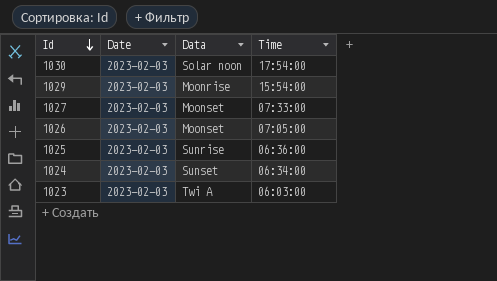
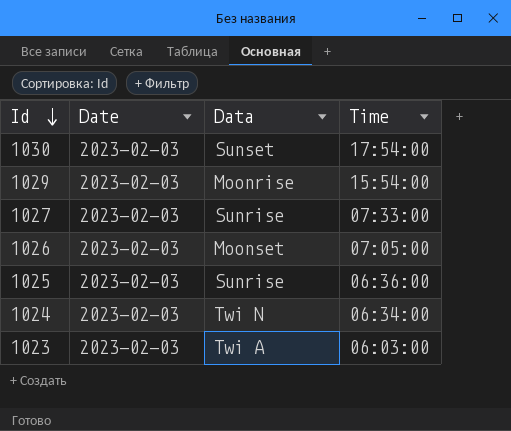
1030 | Data: Solar noon -> Sunset
1027 | Data: Moonset -> Sunrise
1024 | Data: Sunset -> Twi N

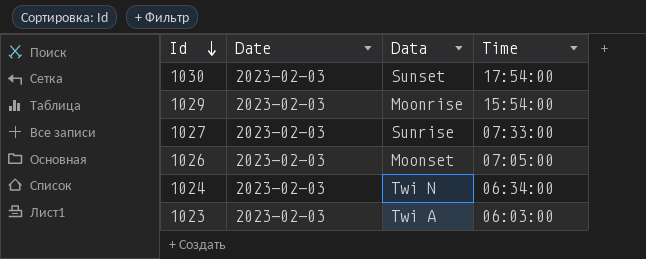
row 1025: 2023-02-03 | Sunrise | 06:36:00 -> none

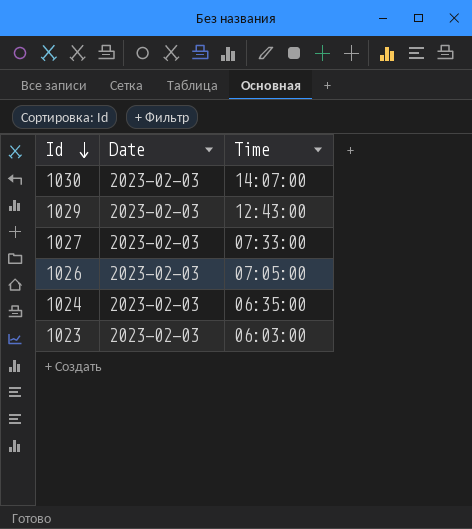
column Data | position: 3 -> none
1030 | Time: 17:54:00 -> 14:07:00
1029 | Time: 15:54:00 -> 12:43:00
1024 | Time: 06:34:00 -> 06:35:00

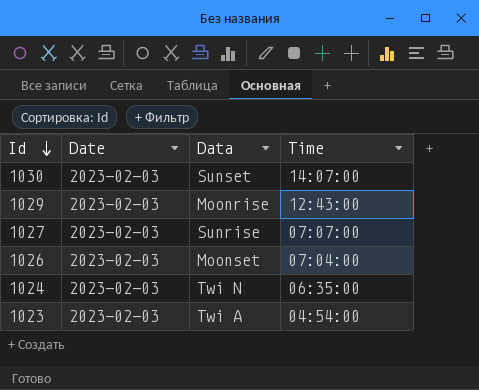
column Data | position: none -> 3
1027 | Time: 07:33:00 -> 07:07:00
1026 | Time: 07:05:00 -> 07:04:00
1023 | Time: 06:03:00 -> 04:54:00

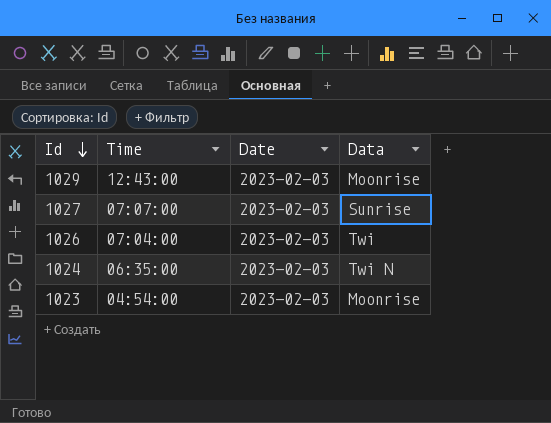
column Time | position: 4 -> 2
row 1030: 2023-02-03 | Sunset | 14:07:00 -> none
1026 | Data: Moonset -> Twi
1023 | Data: Twi A -> Moonrise

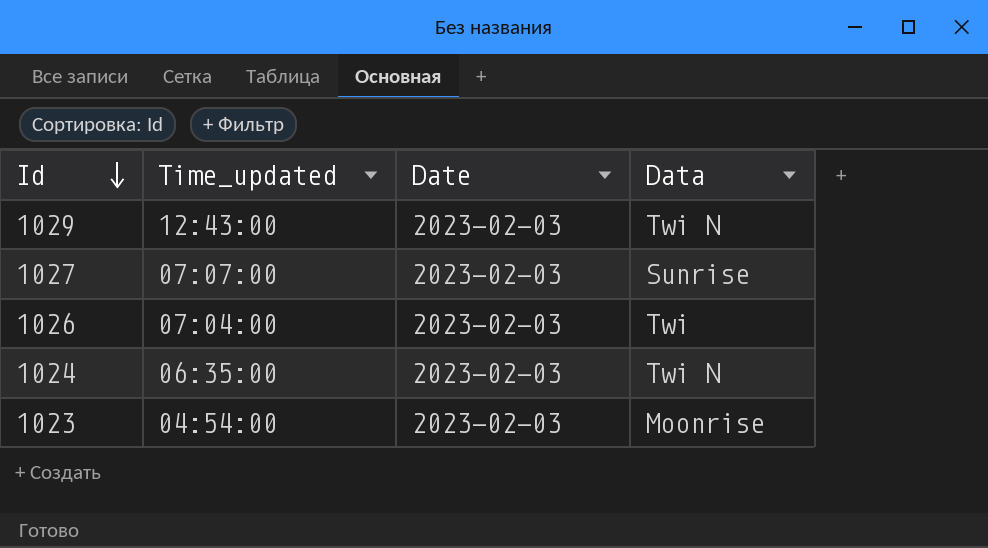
column name: Time -> Time_updated
1029 | Data: Moonrise -> Twi N

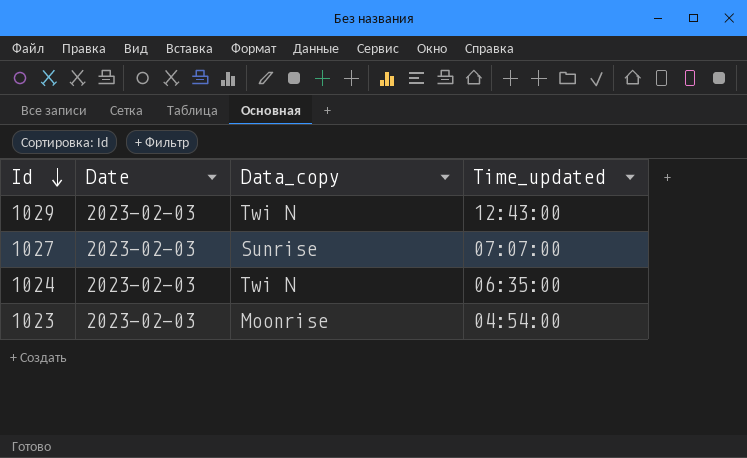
column name: Data -> Data_copy
column Time_updated | position: 2 -> 4
row 1026: 07:04:00 | 2023-02-03 | Twi -> none

